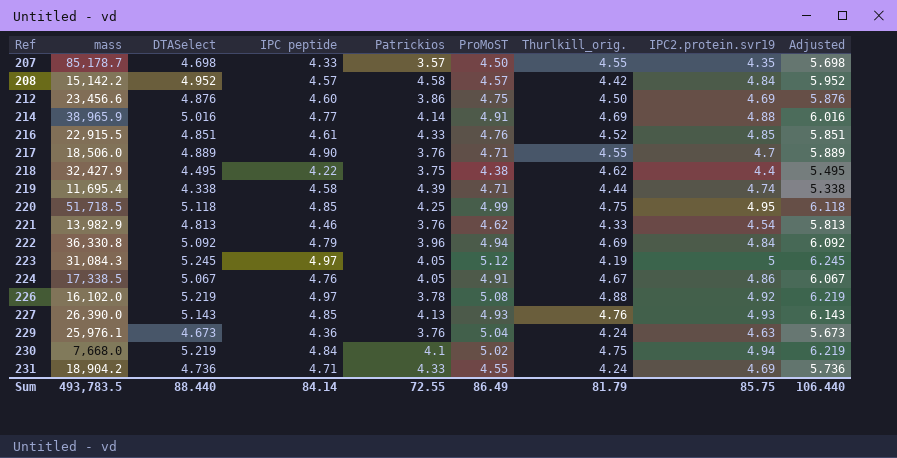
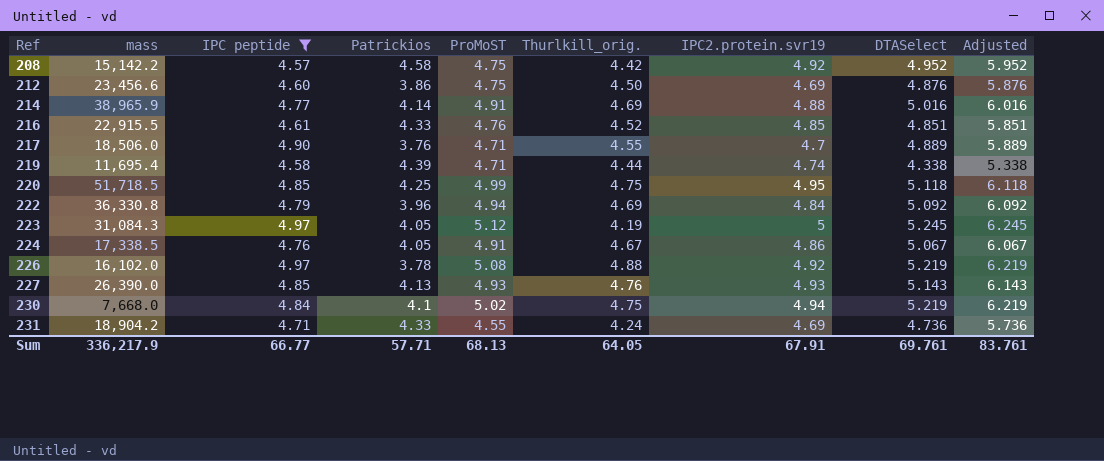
filter: none -> IPC peptide >= 4.57
column DTASelect | position: 3 -> 8
208 | ProMoST: 4.57 -> 4.75
208 | IPC2.protein.svr19: 4.84 -> 4.92
Sum | mass: 493,783.5 -> 336,217.9
Sum | IPC peptide: 84.14 -> 66.77
Sum | Patrickios: 72.55 -> 57.71
Sum | ProMoST: 86.49 -> 68.13
Sum | Thurlkill_orig.: 81.79 -> 64.05
Sum | IPC2.protein.svr19: 85.75 -> 67.91
Sum | DTASelect: 88.440 -> 69.761
Sum | Adjusted: 106.440 -> 83.761

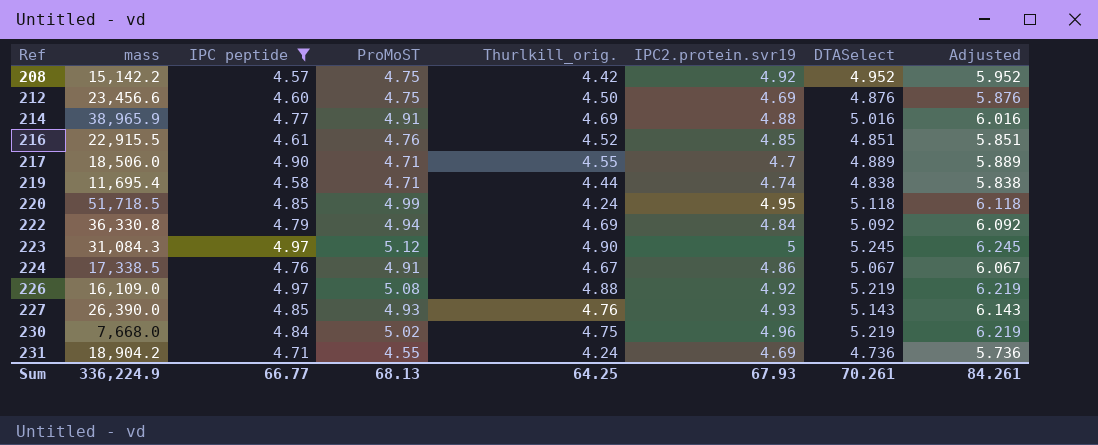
column Patrickios | position: 4 -> none
219 | DTASelect: 4.338 -> 4.838
219 | Adjusted: 5.338 -> 5.838
220 | Thurlkill_orig.: 4.75 -> 4.24
223 | Thurlkill_orig.: 4.19 -> 4.90
226 | mass: 16,102.0 -> 16,109.0
230 | IPC2.protein.svr19: 4.94 -> 4.96
Sum | mass: 336,217.9 -> 336,224.9
Sum | Thurlkill_orig.: 64.05 -> 64.25
Sum | IPC2.protein.svr19: 67.91 -> 67.93
Sum | DTASelect: 69.761 -> 70.261
Sum | Adjusted: 83.761 -> 84.261

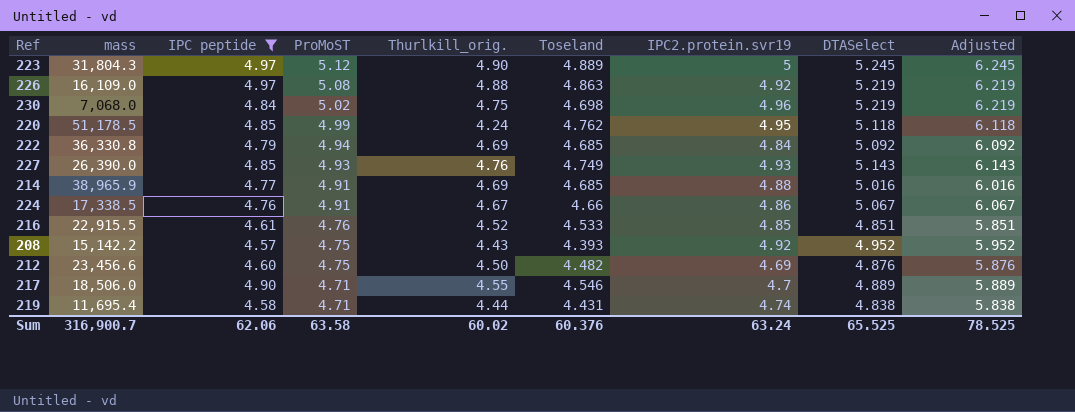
row order: Ref ascending -> ProMoST descending
column Toseland | position: none -> 6
row 231: 18,904.2 | 4.71 | 4.55 | 4.24 | 4.69 | 4.736 | 5.736 -> none
223 | mass: 31,084.3 -> 31,804.3
230 | mass: 7,668.0 -> 7,068.0
220 | mass: 51,718.5 -> 51,178.5
208 | Thurlkill_orig.: 4.42 -> 4.43
Sum | mass: 336,224.9 -> 316,900.7
Sum | IPC peptide: 66.77 -> 62.06
Sum | ProMoST: 68.13 -> 63.58
Sum | Thurlkill_orig.: 64.25 -> 60.02
Sum | IPC2.protein.svr19: 67.93 -> 63.24
Sum | DTASelect: 70.261 -> 65.525
Sum | Adjusted: 84.261 -> 78.525

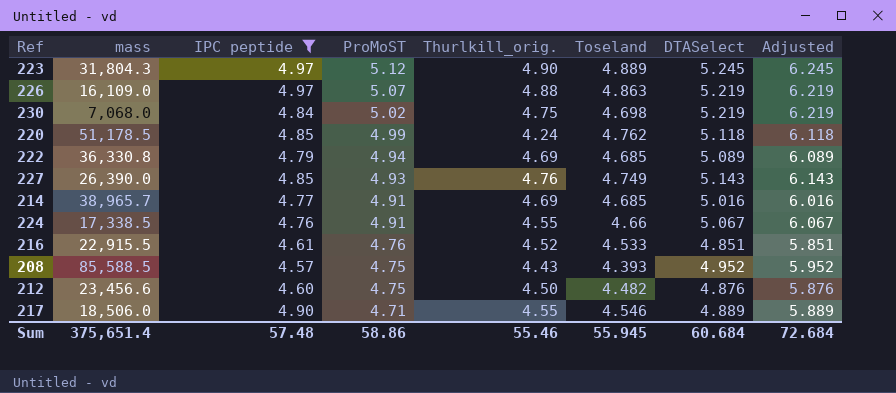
column IPC2.protein.svr19 | position: 7 -> none
row 219: 11,695.4 | 4.58 | 4.71 | 4.44 | 4.431 | 4.74 | 4.838 | 5.838 -> none
226 | ProMoST: 5.08 -> 5.07
222 | DTASelect: 5.092 -> 5.089
222 | Adjusted: 6.092 -> 6.089
214 | mass: 38,965.9 -> 38,965.7
224 | Thurlkill_orig.: 4.67 -> 4.55
208 | mass: 15,142.2 -> 85,588.5
Sum | mass: 316,900.7 -> 375,651.4
Sum | IPC peptide: 62.06 -> 57.48
Sum | ProMoST: 63.58 -> 58.86
Sum | Thurlkill_orig.: 60.02 -> 55.46
Sum | Toseland: 60.376 -> 55.945
Sum | DTASelect: 65.525 -> 60.684
Sum | Adjusted: 78.525 -> 72.684

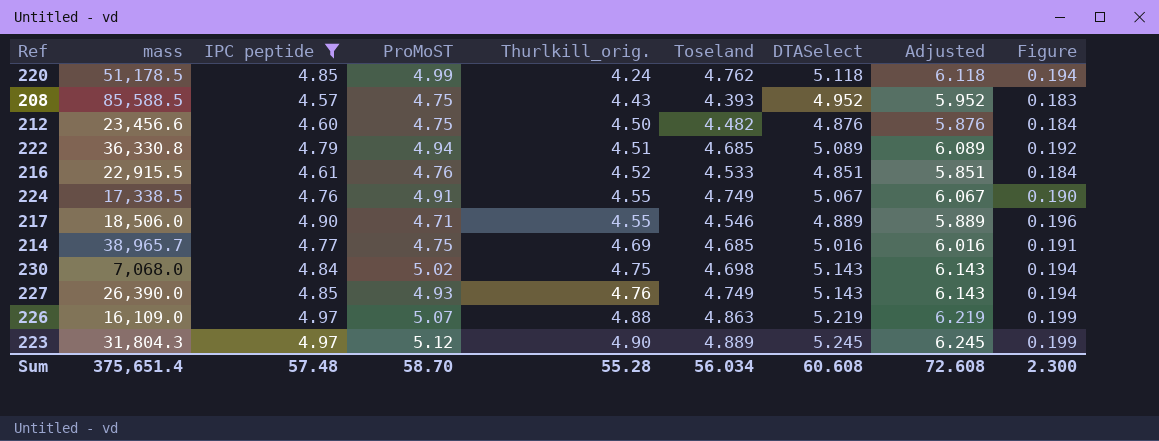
row order: ProMoST descending -> Thurlkill_orig. ascending
column Figure | formula: none -> [IPC peptide] * 0.04
222 | Thurlkill_orig.: 4.69 -> 4.51
224 | Toseland: 4.66 -> 4.749
214 | ProMoST: 4.91 -> 4.75
230 | DTASelect: 5.219 -> 5.143
230 | Adjusted: 6.219 -> 6.143
Sum | ProMoST: 58.86 -> 58.70
Sum | Thurlkill_orig.: 55.46 -> 55.28
Sum | Toseland: 55.945 -> 56.034
Sum | DTASelect: 60.684 -> 60.608
Sum | Adjusted: 72.684 -> 72.608

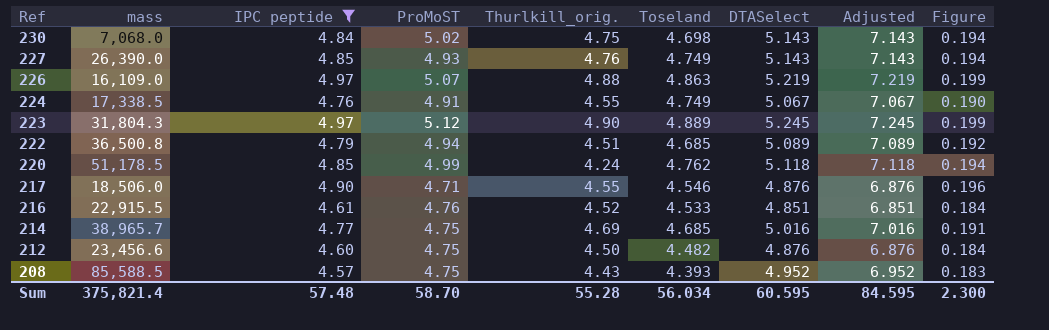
row order: Thurlkill_orig. ascending -> Ref descending
column Adjusted | formula: [DTASelect] + 1 -> [DTASelect] + 2
222 | mass: 36,330.8 -> 36,500.8
217 | DTASelect: 4.889 -> 4.876
Sum | mass: 375,651.4 -> 375,821.4
Sum | DTASelect: 60.608 -> 60.595
Sum | Adjusted: 72.608 -> 84.595

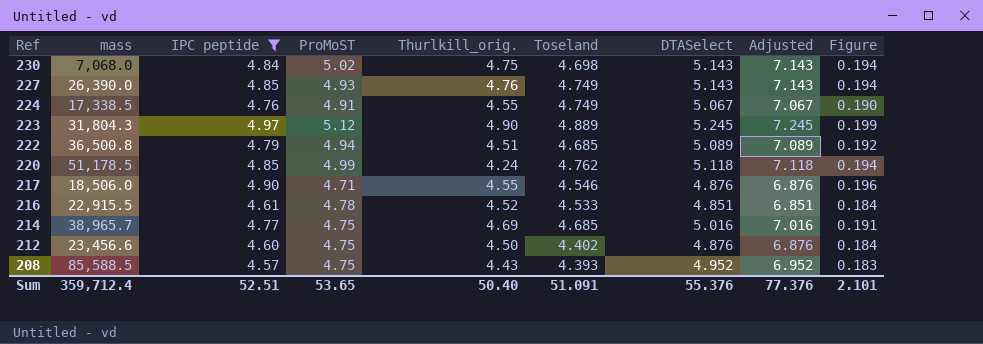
row 226: 16,109.0 | 4.97 | 5.07 | 4.88 | 4.863 | 5.219 | 7.219 | 0.199 -> none
216 | ProMoST: 4.76 -> 4.78
212 | Toseland: 4.482 -> 4.402
Sum | mass: 375,821.4 -> 359,712.4
Sum | IPC peptide: 57.48 -> 52.51
Sum | ProMoST: 58.70 -> 53.65
Sum | Thurlkill_orig.: 55.28 -> 50.40
Sum | Toseland: 56.034 -> 51.091
Sum | DTASelect: 60.595 -> 55.376
Sum | Adjusted: 84.595 -> 77.376
Sum | Figure: 2.300 -> 2.101

